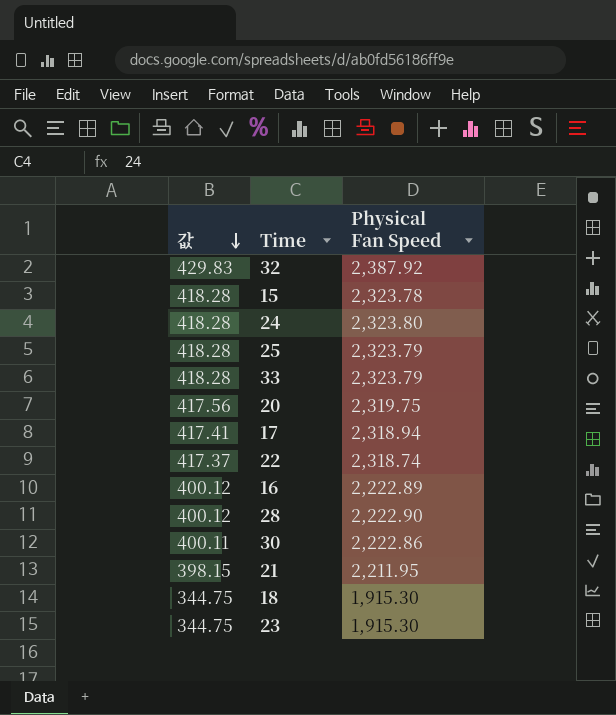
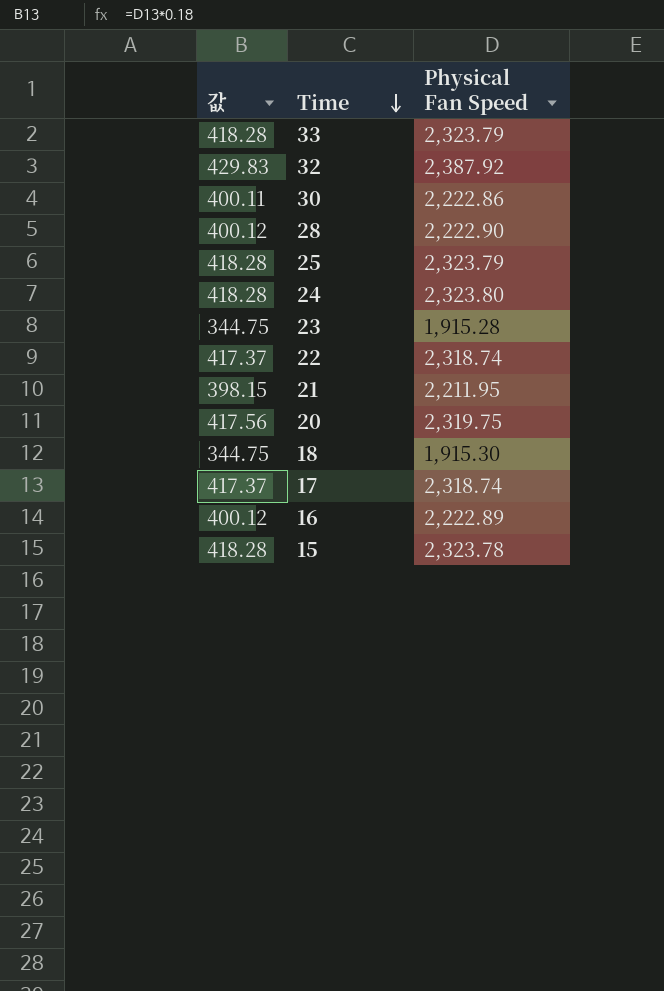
row order: 값 descending -> Time descending
23 | Physical Fan Speed: 1,915.30 -> 1,915.28
17 | 값: 417.41 -> 417.37
17 | Physical Fan Speed: 2,318.94 -> 2,318.74

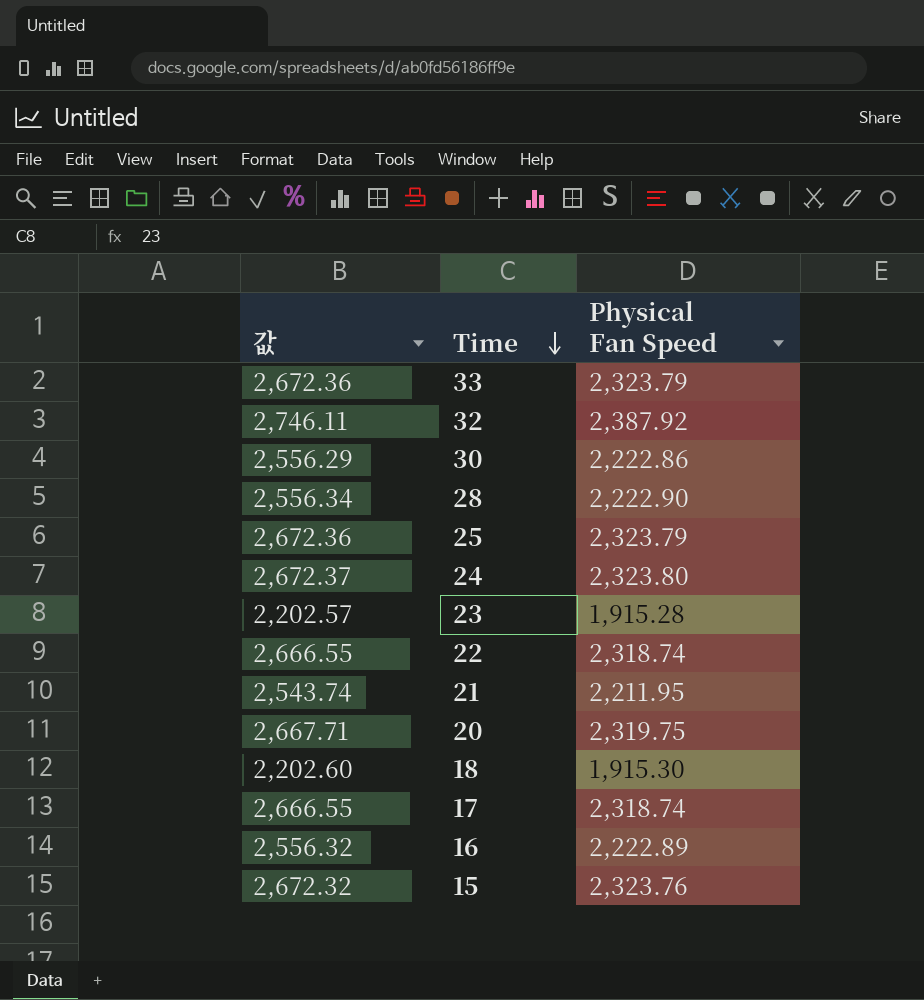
column 값 | formula: [Physical Fan Speed] * 0.18 -> [Physical Fan Speed] * 1.15
15 | Physical Fan Speed: 2,323.78 -> 2,323.76

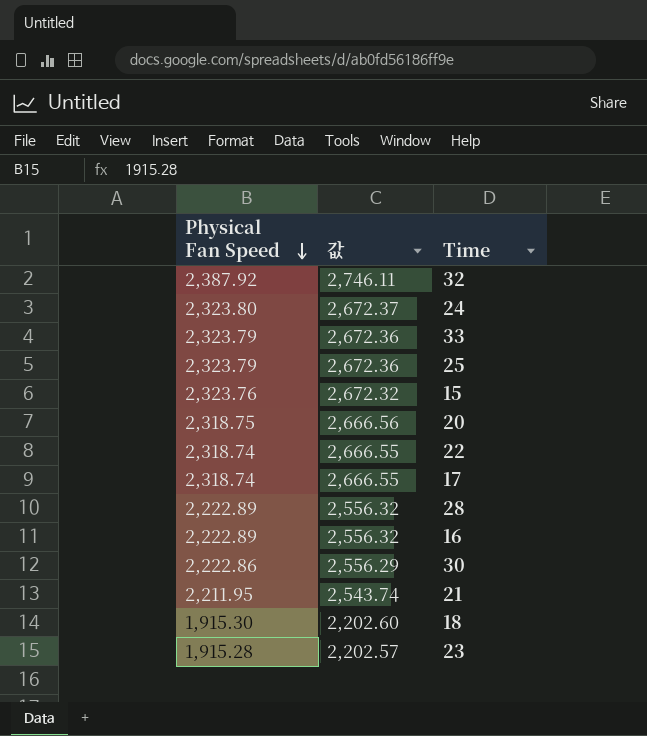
row order: Time descending -> Physical Fan Speed descending
column Physical Fan Speed | position: 3 -> 1
20 | Physical Fan Speed: 2,319.75 -> 2,318.75
20 | 값: 2,667.71 -> 2,666.56
28 | Physical Fan Speed: 2,222.90 -> 2,222.89
28 | 값: 2,556.34 -> 2,556.32

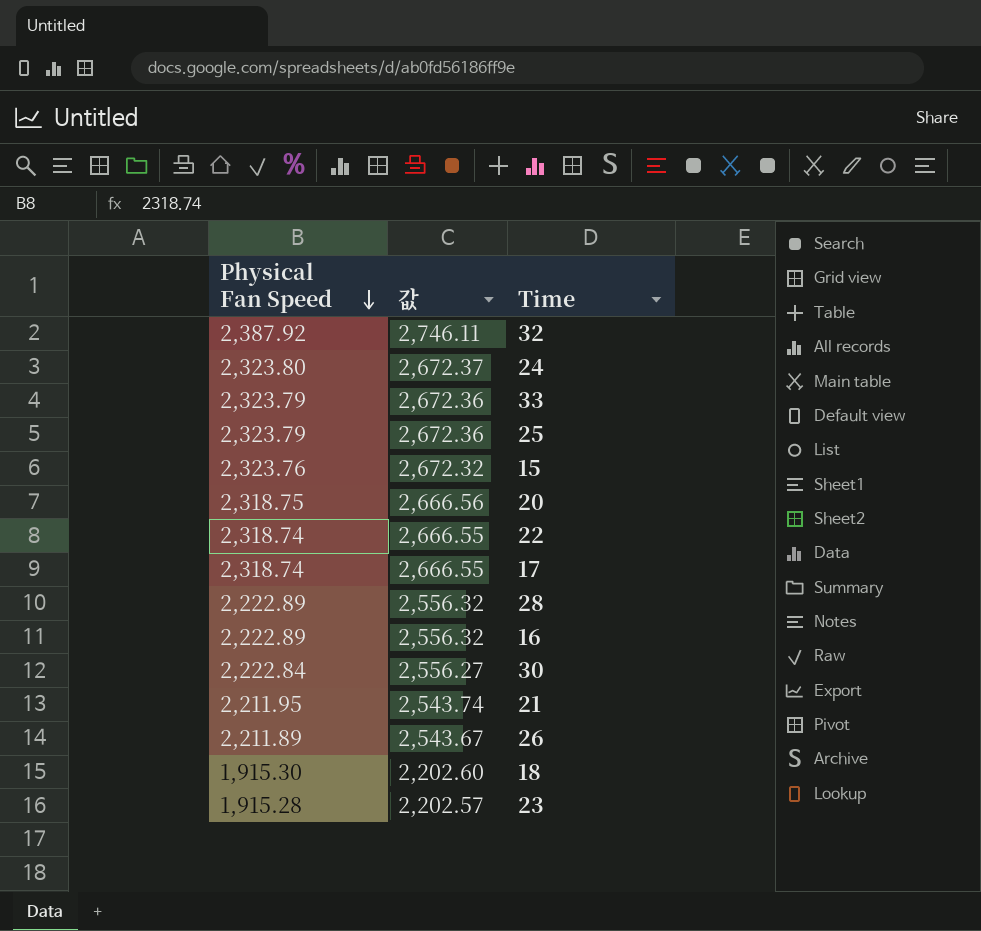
30 | Physical Fan Speed: 2,222.86 -> 2,222.84
30 | 값: 2,556.29 -> 2,556.27
row 26: none -> 2,211.89 | 2,543.67

